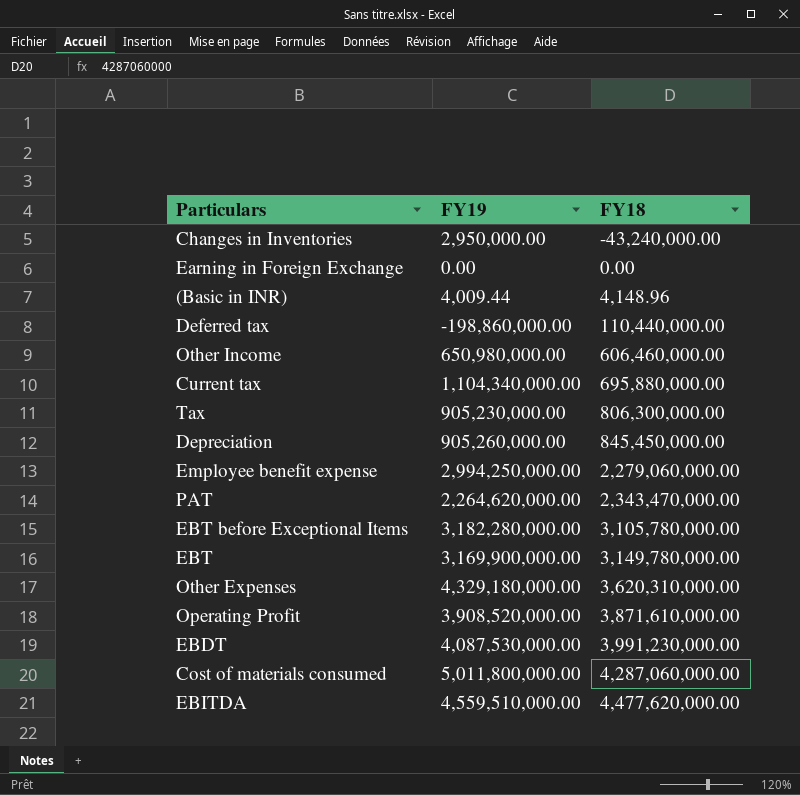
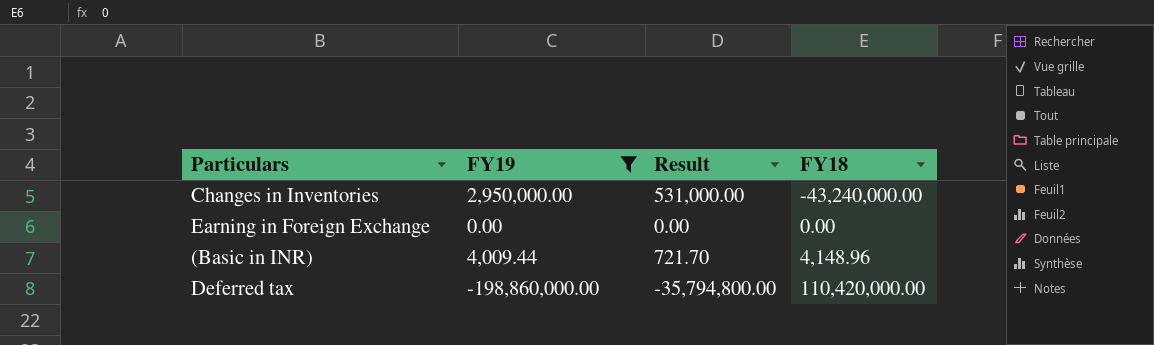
filter: none -> FY19 <= 2,950,000.00
column Result | formula: none -> [FY19] * 0.18
Deferred tax | FY18: 110,440,000.00 -> 110,420,000.00

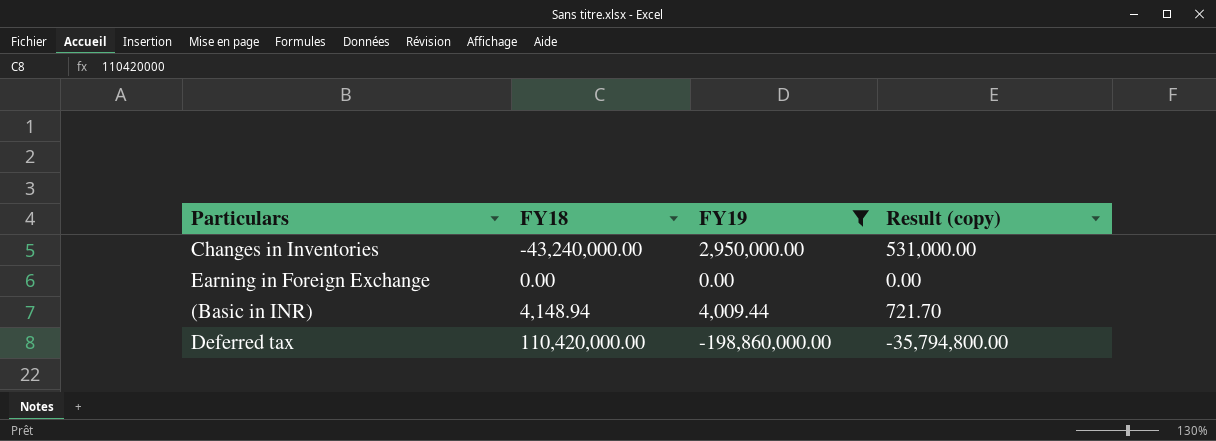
column FY18 | position: 4 -> 2
column name: Result -> Result (copy)
(Basic in INR) | FY18: 4,148.96 -> 4,148.94

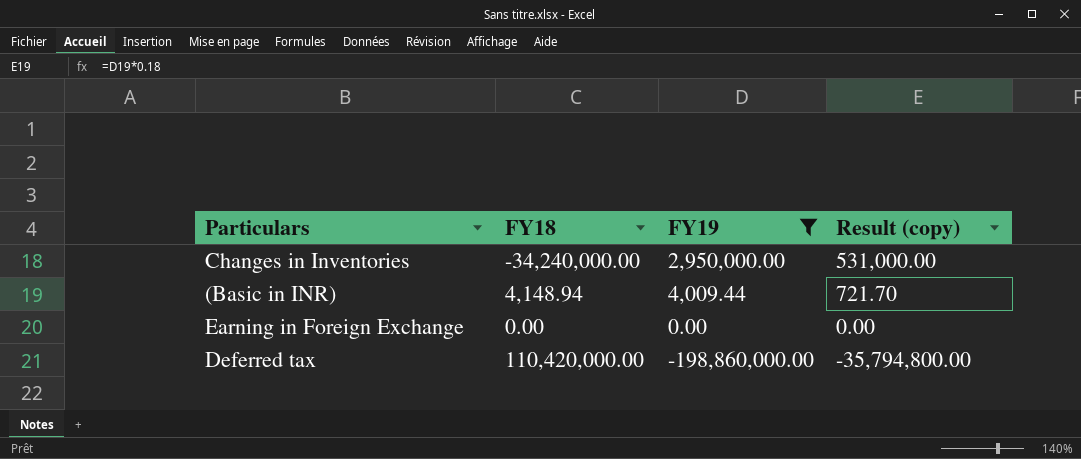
row order: FY18 ascending -> FY19 descending
Changes in Inventories | FY18: -43,240,000.00 -> -34,240,000.00

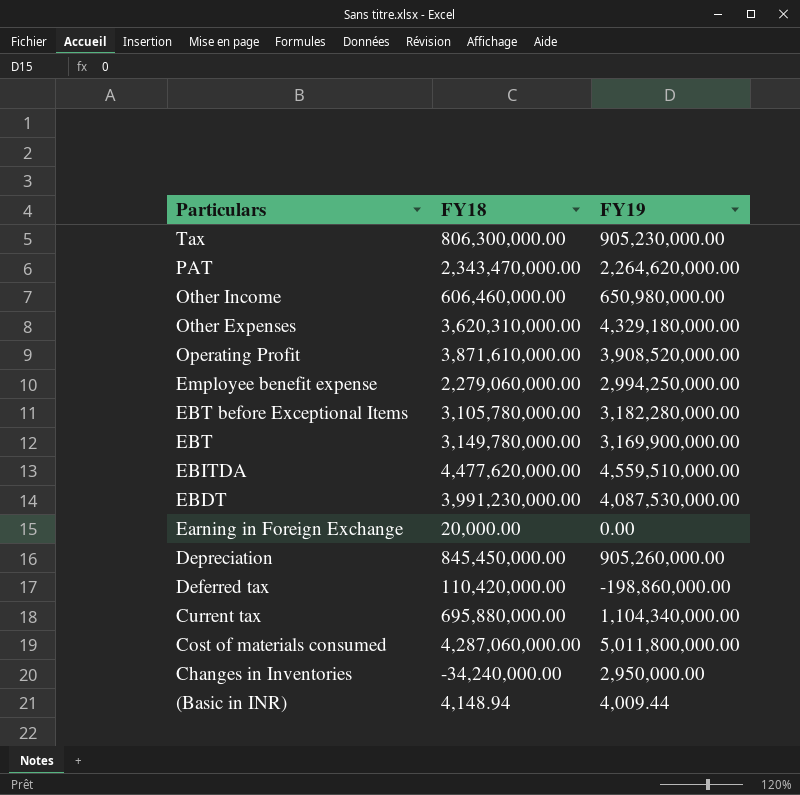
filter: FY19 <= 2,950,000.00 -> none
row order: FY19 descending -> Particulars descending
column Result (copy) | formula: [FY19] * 0.18 -> none
Earning in Foreign Exchange | FY18: 0.00 -> 20,000.00

